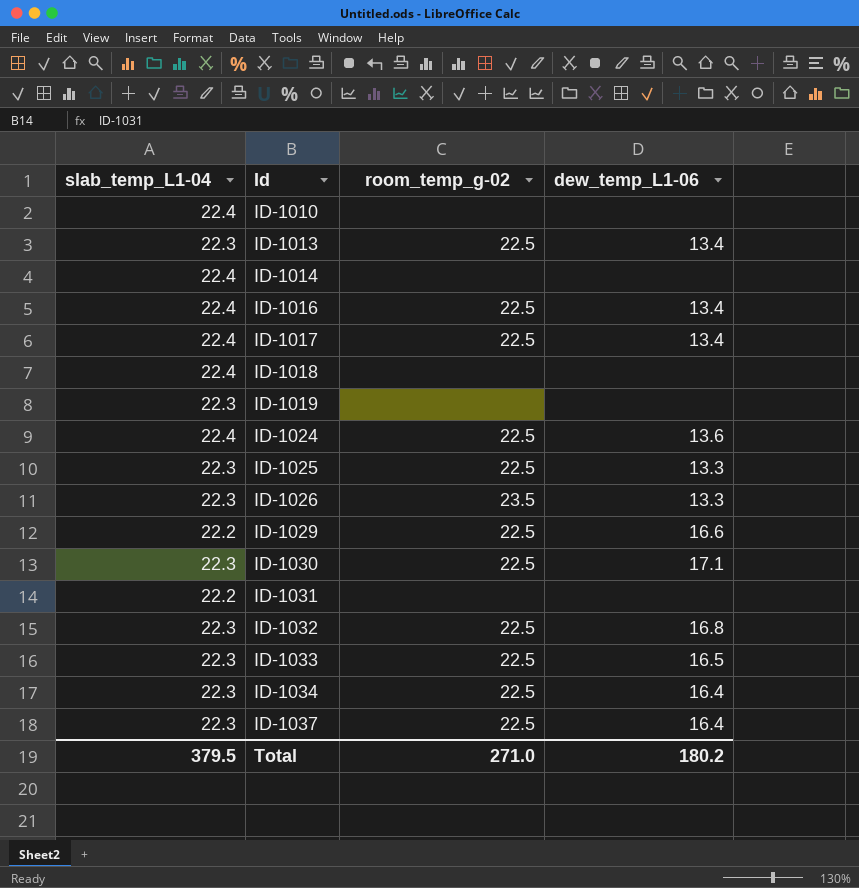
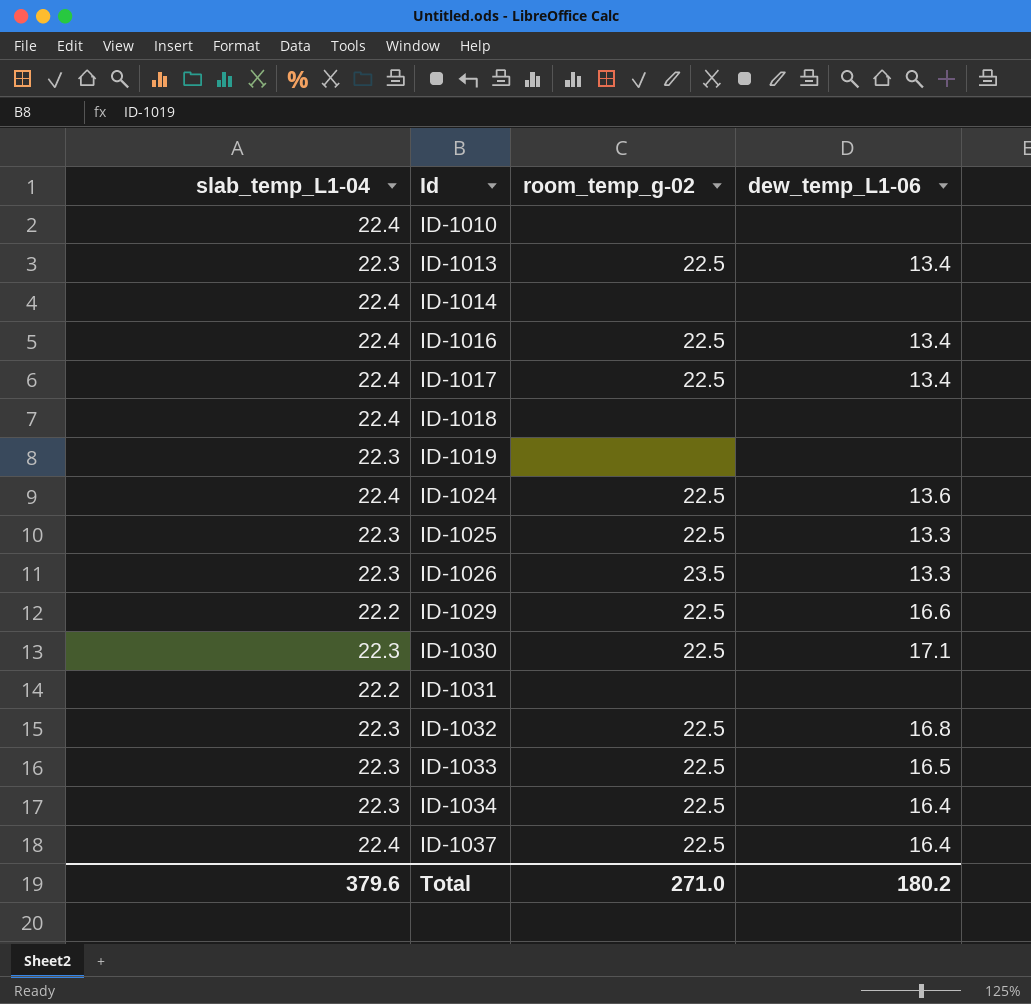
ID-1037 | slab_temp_L1-04: 22.3 -> 22.4
Total | slab_temp_L1-04: 379.5 -> 379.6

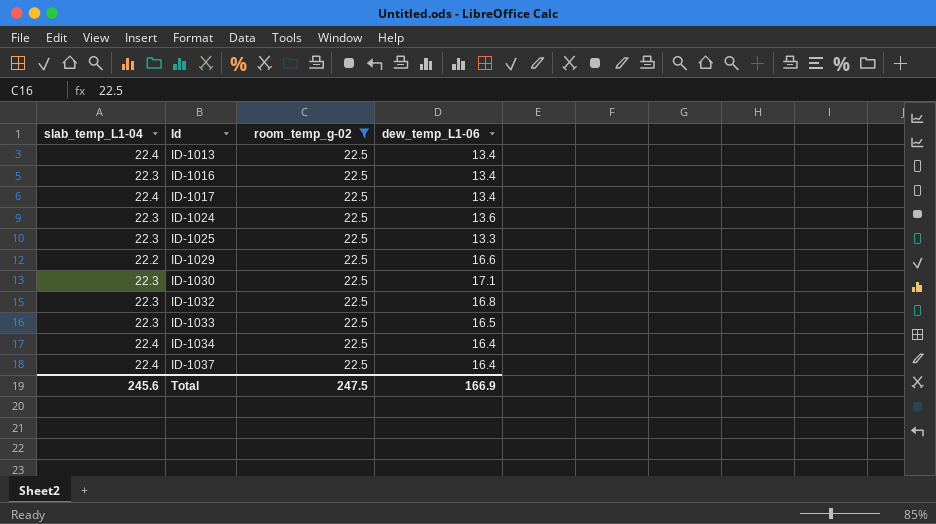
filter: none -> room_temp_g-02 = 22.5
ID-1013 | slab_temp_L1-04: 22.3 -> 22.4
ID-1016 | slab_temp_L1-04: 22.4 -> 22.3
ID-1024 | slab_temp_L1-04: 22.4 -> 22.3
ID-1034 | slab_temp_L1-04: 22.3 -> 22.4
Total | slab_temp_L1-04: 379.6 -> 245.6
Total | room_temp_g-02: 271.0 -> 247.5
Total | dew_temp_L1-06: 180.2 -> 166.9

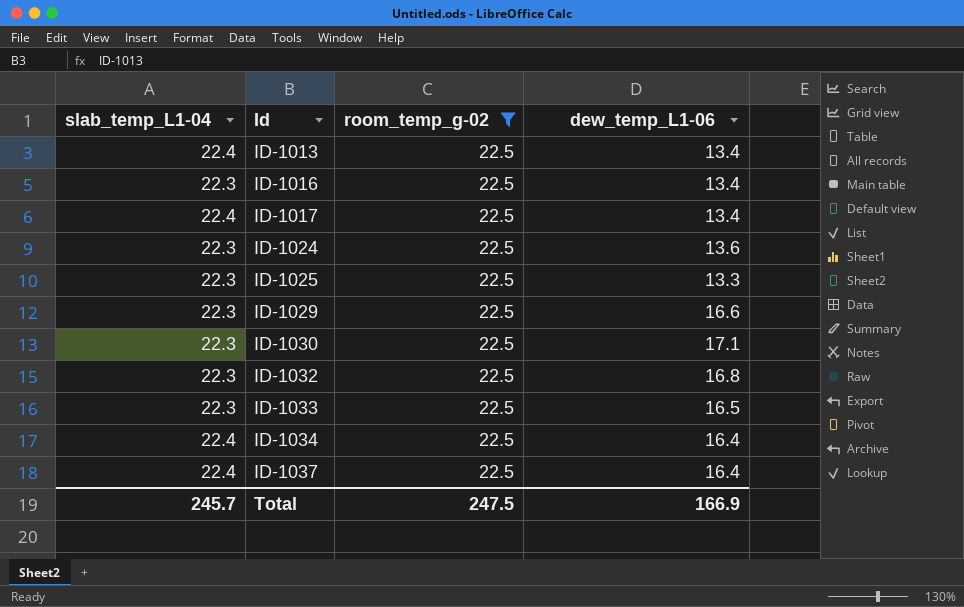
ID-1029 | slab_temp_L1-04: 22.2 -> 22.3
Total | slab_temp_L1-04: 245.6 -> 245.7

